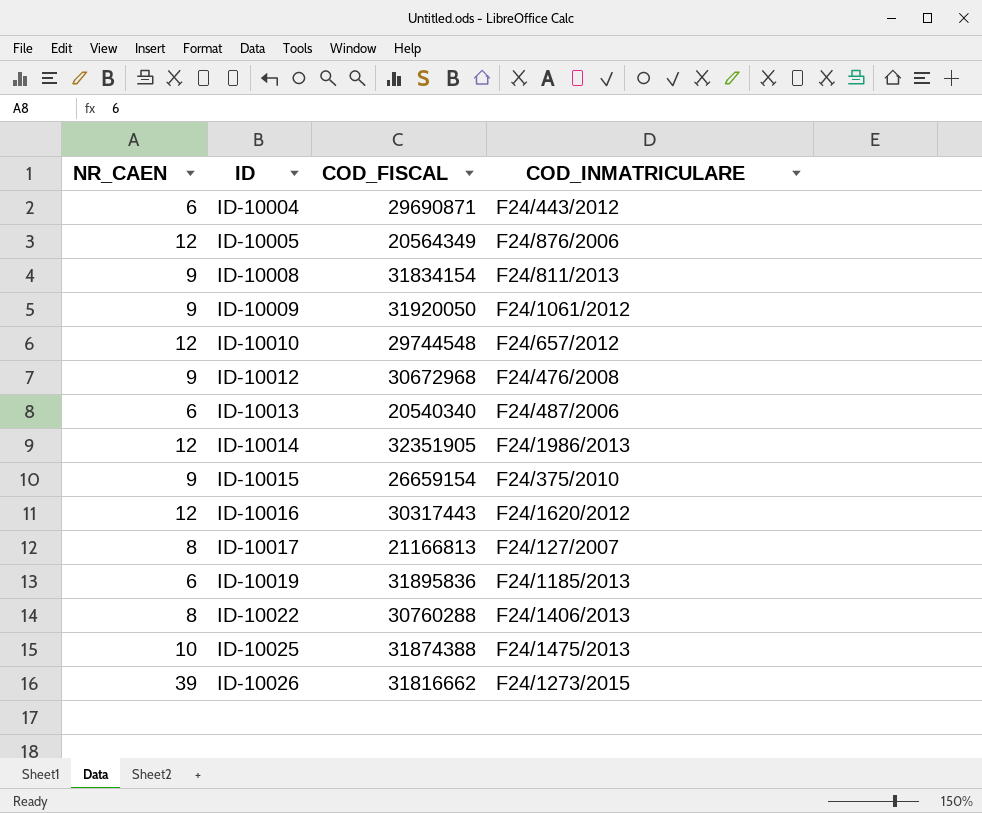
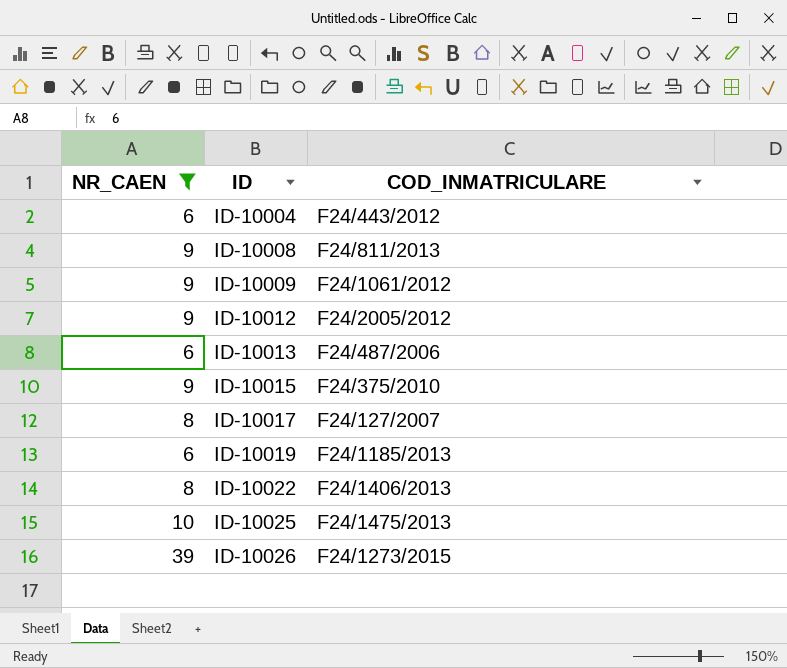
filter: none -> NR_CAEN != 12
column COD_FISCAL | position: 3 -> none
ID-10012 | COD_INMATRICULARE: F24/476/2008 -> F24/2005/2012

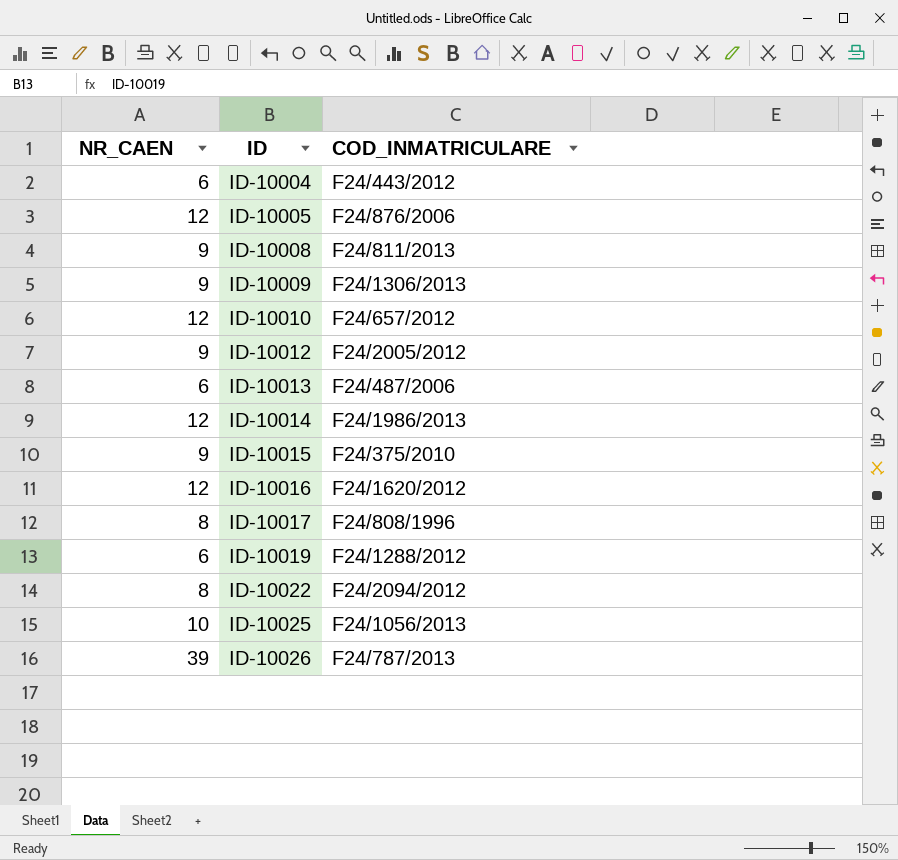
filter: NR_CAEN != 12 -> none
ID-10009 | COD_INMATRICULARE: F24/1061/2012 -> F24/1306/2013
ID-10017 | COD_INMATRICULARE: F24/127/2007 -> F24/808/1996
ID-10019 | COD_INMATRICULARE: F24/1185/2013 -> F24/1288/2012
ID-10022 | COD_INMATRICULARE: F24/1406/2013 -> F24/2094/2012
ID-10025 | COD_INMATRICULARE: F24/1475/2013 -> F24/1056/2013
ID-10026 | COD_INMATRICULARE: F24/1273/2015 -> F24/787/2013

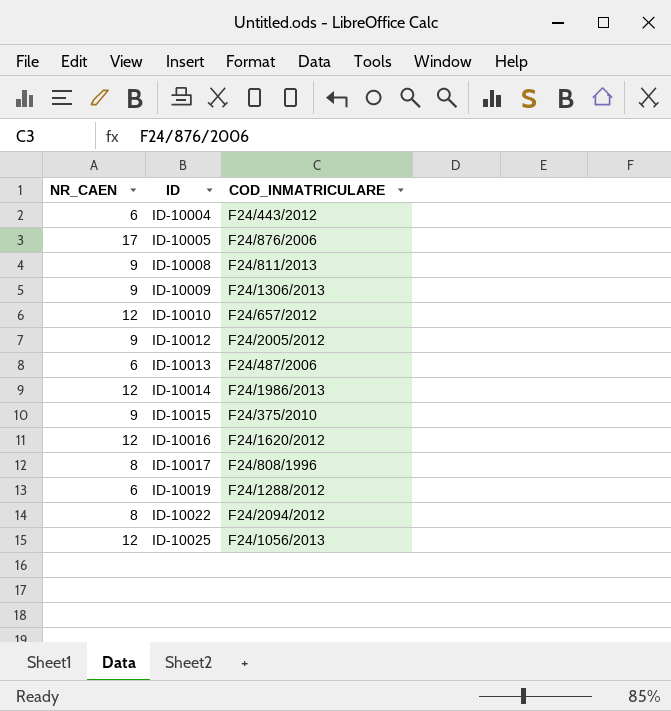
row ID-10026: 39 | F24/787/2013 -> none
ID-10005 | NR_CAEN: 12 -> 17
ID-10025 | NR_CAEN: 10 -> 12

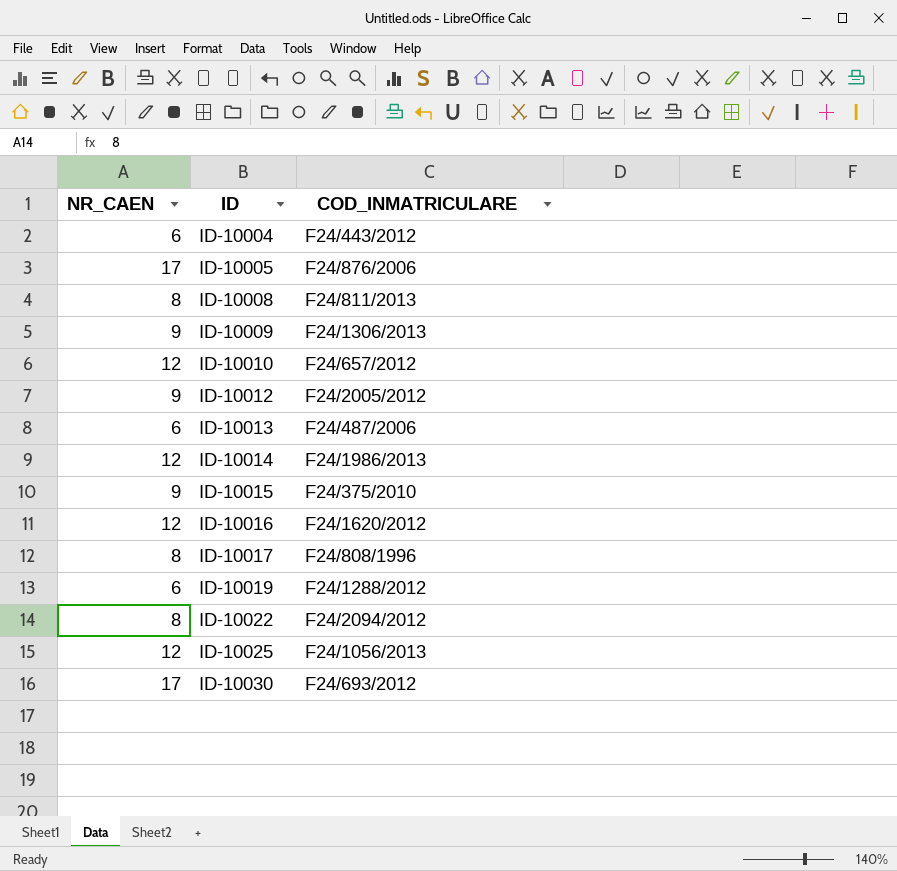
ID-10008 | NR_CAEN: 9 -> 8
row ID-10030: none -> 17 | F24/693/2012

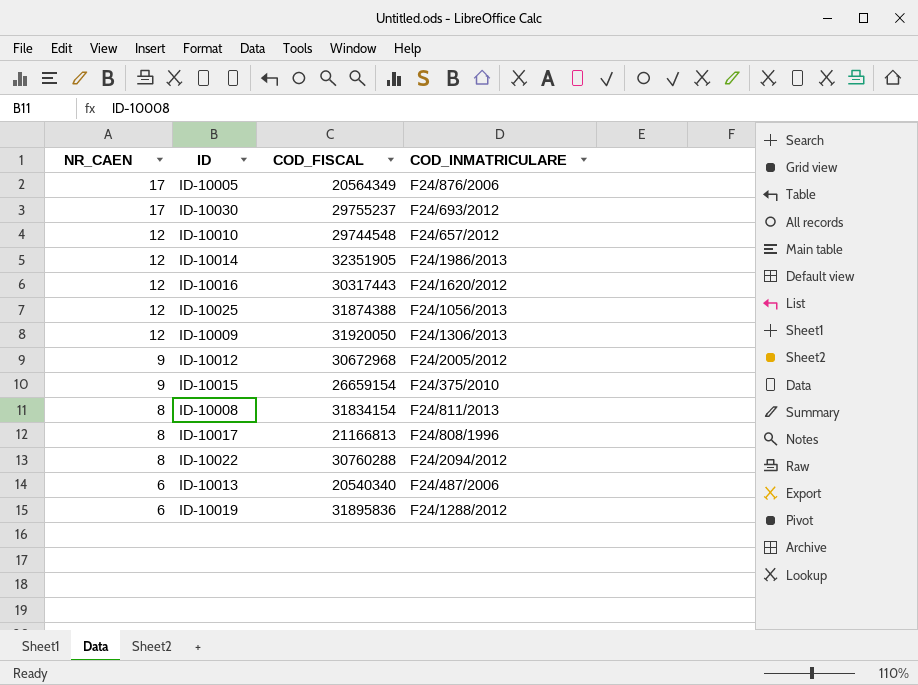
row order: ID ascending -> NR_CAEN descending
column COD_FISCAL | position: none -> 3
row ID-10004: 6 | F24/443/2012 -> none
ID-10009 | NR_CAEN: 9 -> 12

